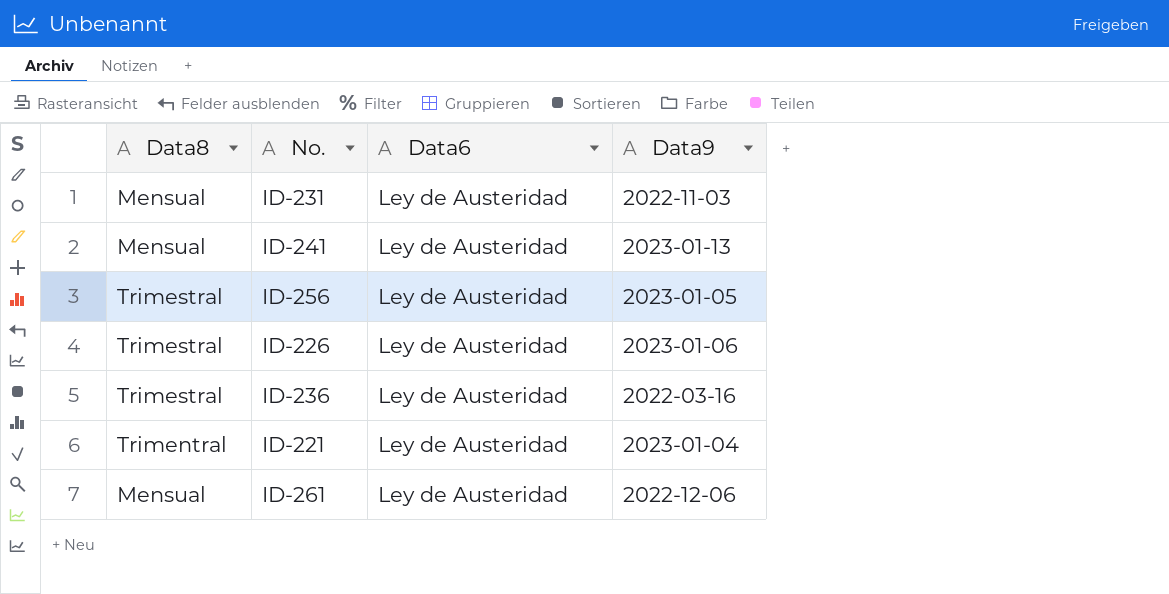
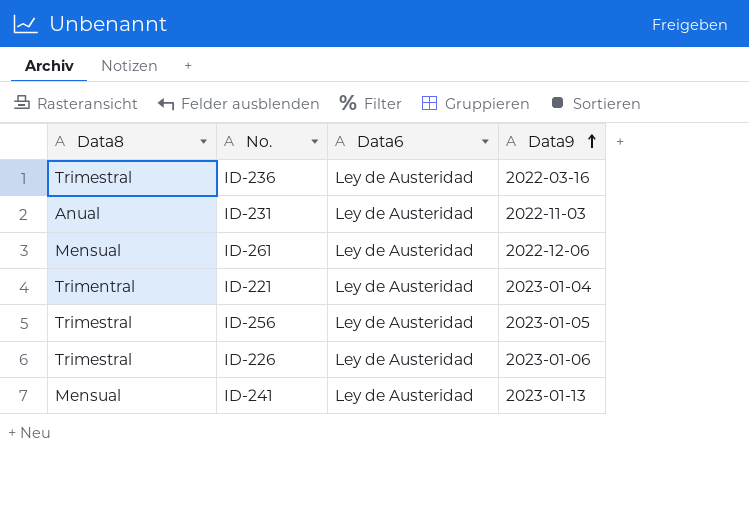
row order: none -> Data9 ascending
ID-231 | Data8: Mensual -> Anual

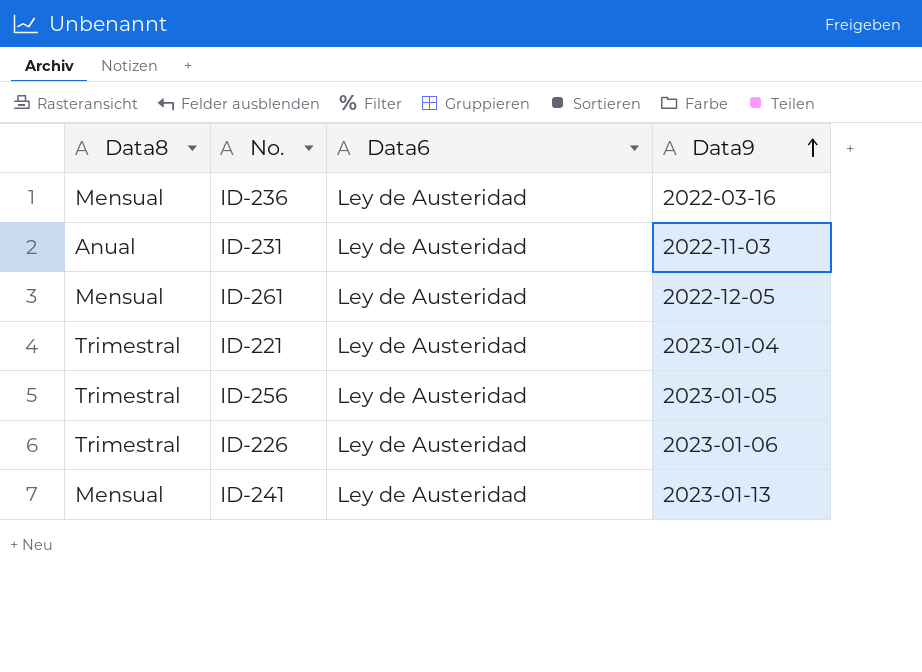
ID-236 | Data8: Trimestral -> Mensual
ID-261 | Data9: 2022-12-06 -> 2022-12-05
ID-221 | Data8: Trimentral -> Trimestral

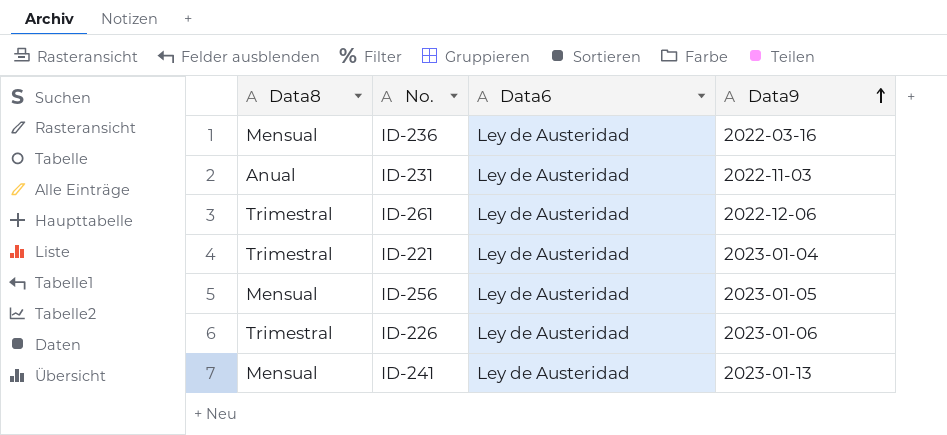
ID-261 | Data8: Mensual -> Trimestral
ID-261 | Data9: 2022-12-05 -> 2022-12-06
ID-256 | Data8: Trimestral -> Mensual

